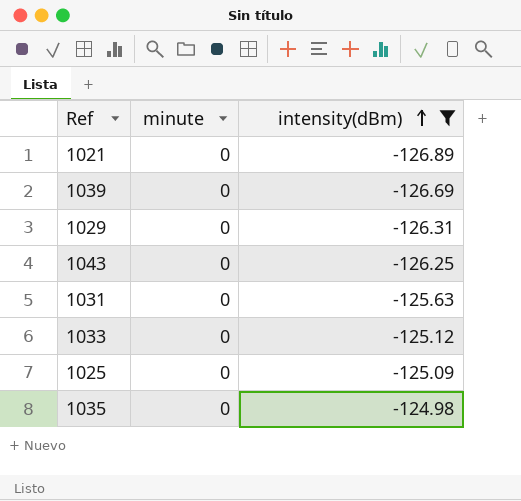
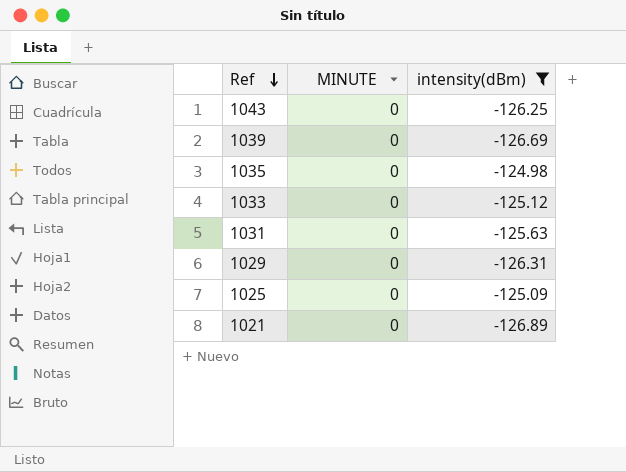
row order: intensity(dBm) ascending -> Ref descending
column name: minute -> MINUTE

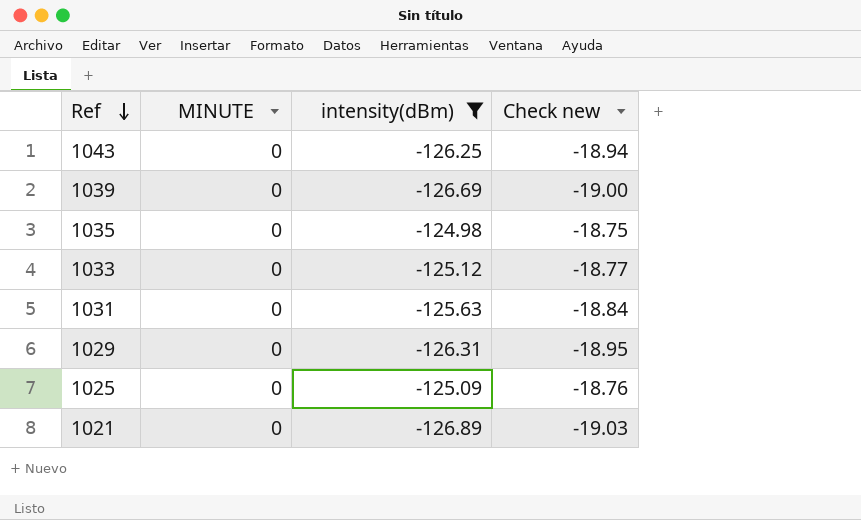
column Check new | formula: none -> [intensity(dBm)] * 0.15

